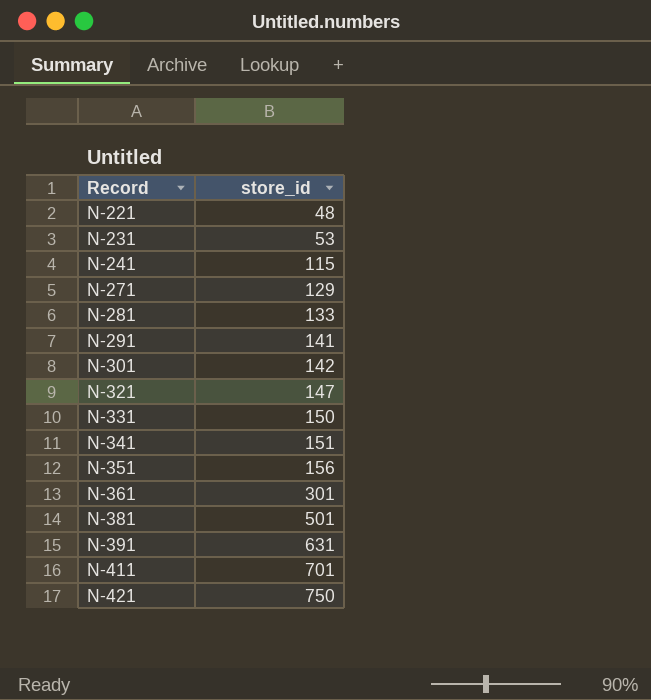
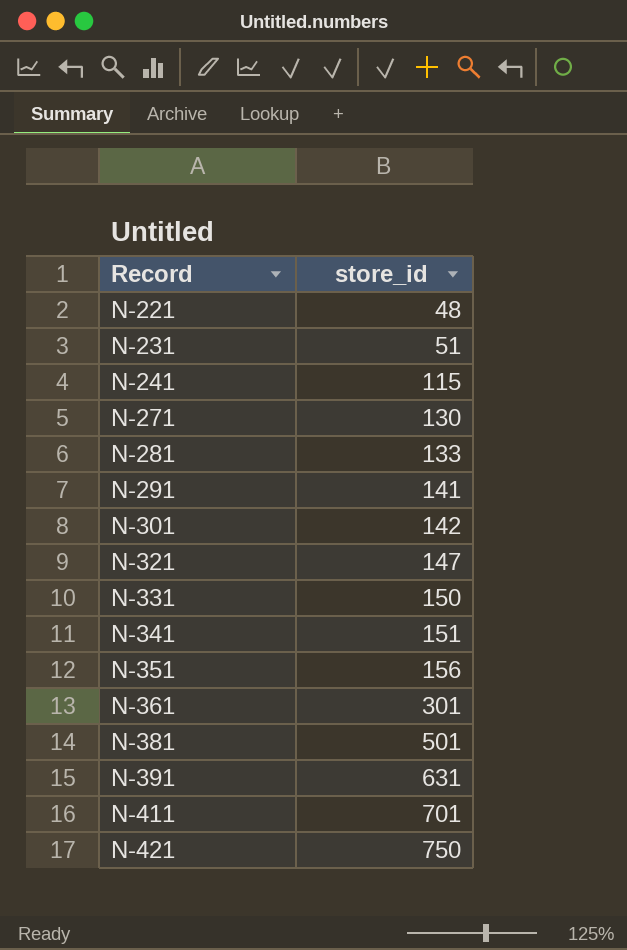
N-231 | store_id: 53 -> 51
N-271 | store_id: 129 -> 130

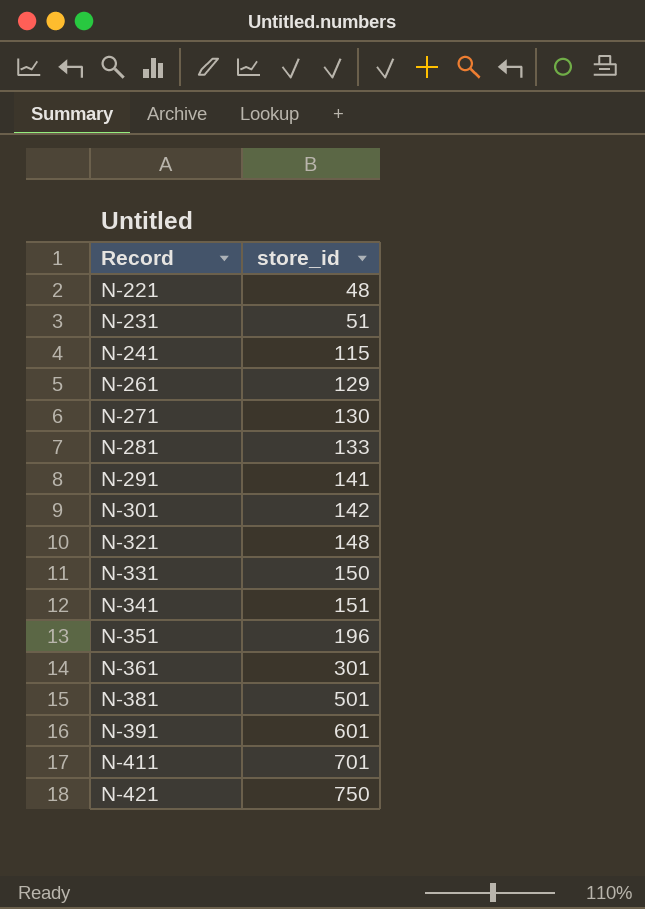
row N-261: none -> 129
N-321 | store_id: 147 -> 148
N-351 | store_id: 156 -> 196
N-391 | store_id: 631 -> 601

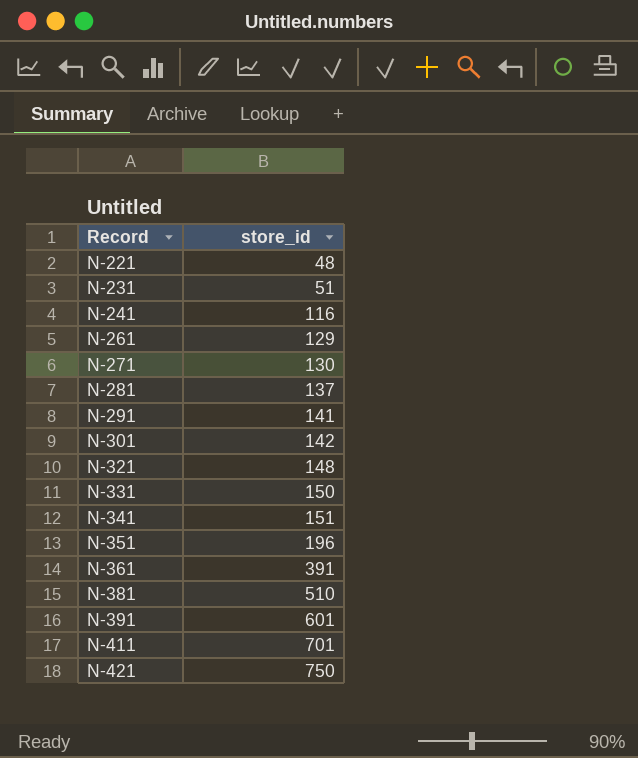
N-241 | store_id: 115 -> 116
N-281 | store_id: 133 -> 137
N-361 | store_id: 301 -> 391
N-381 | store_id: 501 -> 510

